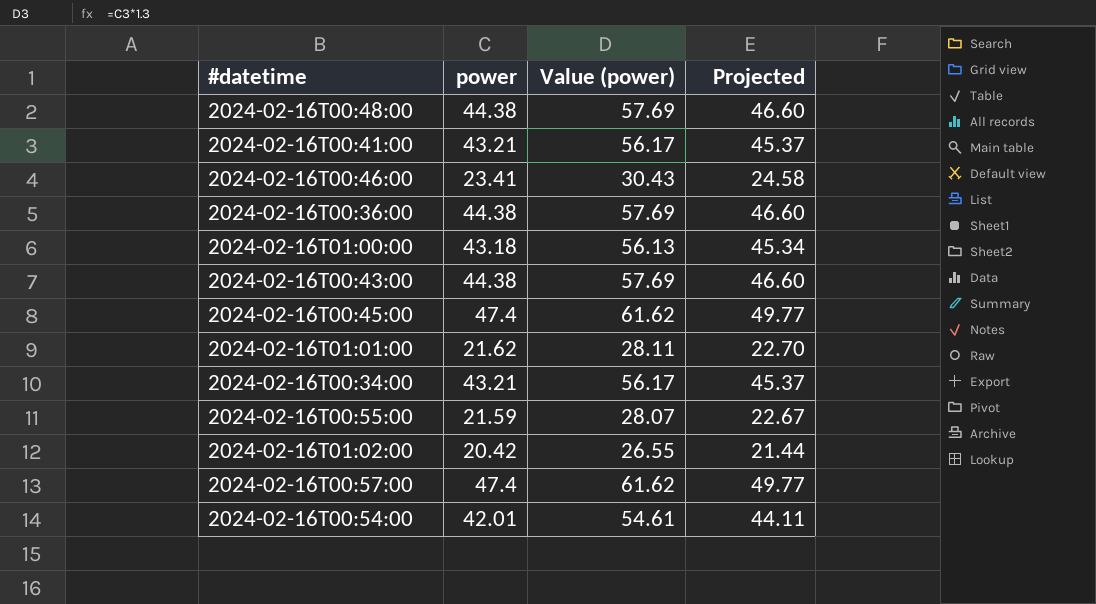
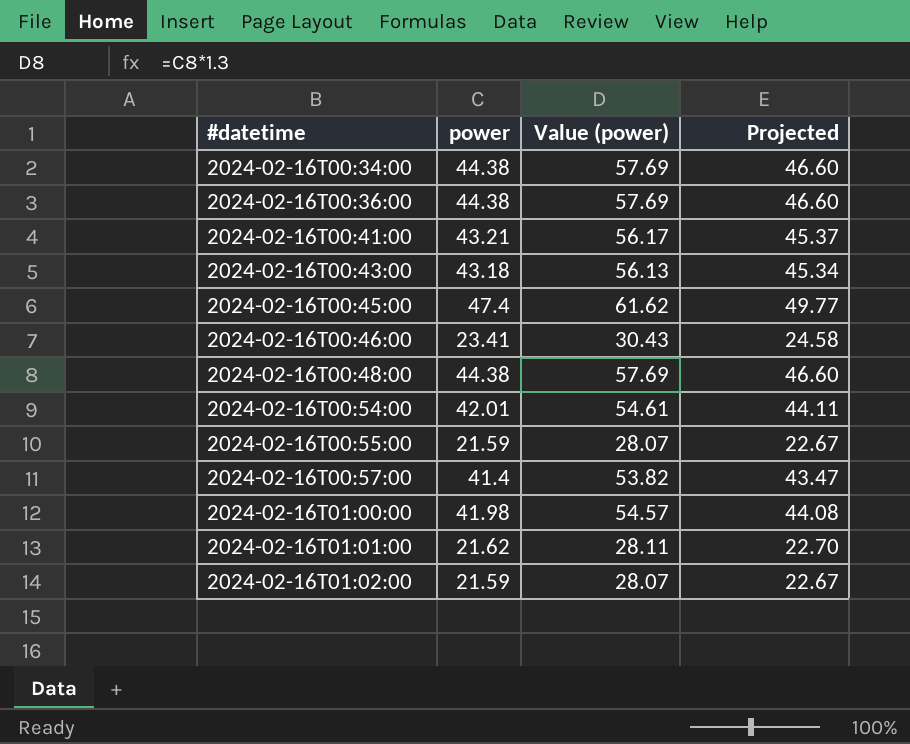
row order: none -> #datetime ascending
2024-02-16T00:34:00 | power: 43.21 -> 44.38
2024-02-16T00:34:00 | Value (power): 56.17 -> 57.69
2024-02-16T00:34:00 | Projected: 45.37 -> 46.60
2024-02-16T00:43:00 | power: 44.38 -> 43.18
2024-02-16T00:43:00 | Value (power): 57.69 -> 56.13
2024-02-16T00:43:00 | Projected: 46.60 -> 45.34
2024-02-16T00:57:00 | power: 47.4 -> 41.4
2024-02-16T00:57:00 | Value (power): 61.62 -> 53.82
2024-02-16T00:57:00 | Projected: 49.77 -> 43.47
2024-02-16T01:00:00 | power: 43.18 -> 41.98
2024-02-16T01:00:00 | Value (power): 56.13 -> 54.57
2024-02-16T01:00:00 | Projected: 45.34 -> 44.08
2024-02-16T01:02:00 | power: 20.42 -> 21.59
2024-02-16T01:02:00 | Value (power): 26.55 -> 28.07
2024-02-16T01:02:00 | Projected: 21.44 -> 22.67

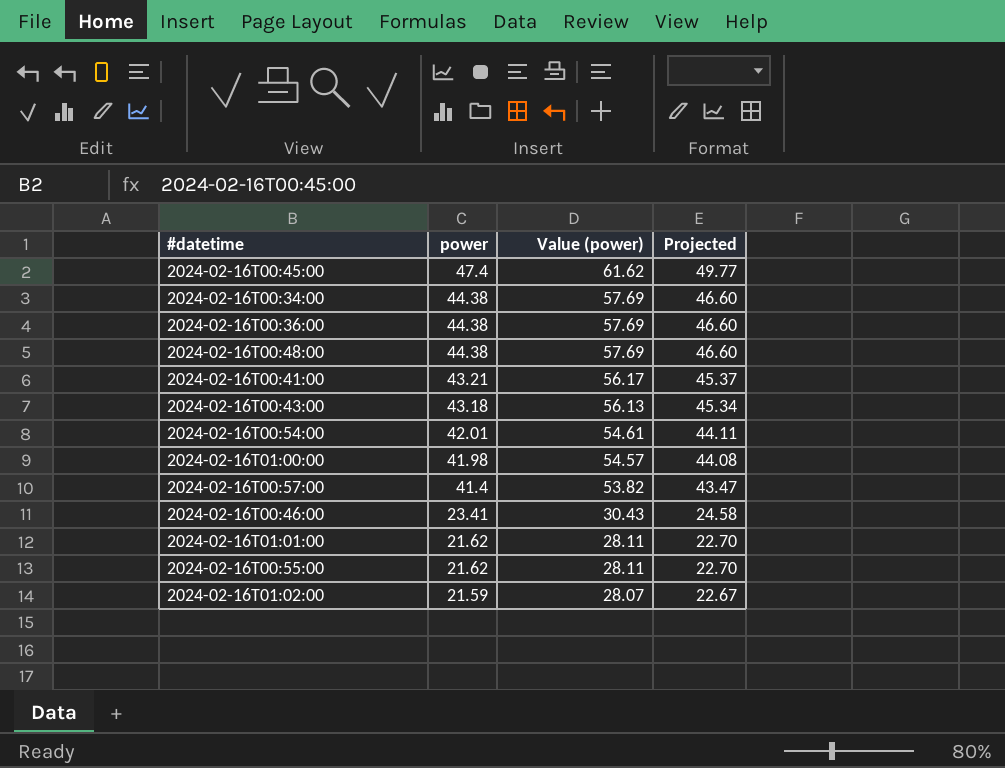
row order: #datetime ascending -> power descending
2024-02-16T00:55:00 | power: 21.59 -> 21.62
2024-02-16T00:55:00 | Value (power): 28.07 -> 28.11
2024-02-16T00:55:00 | Projected: 22.67 -> 22.70

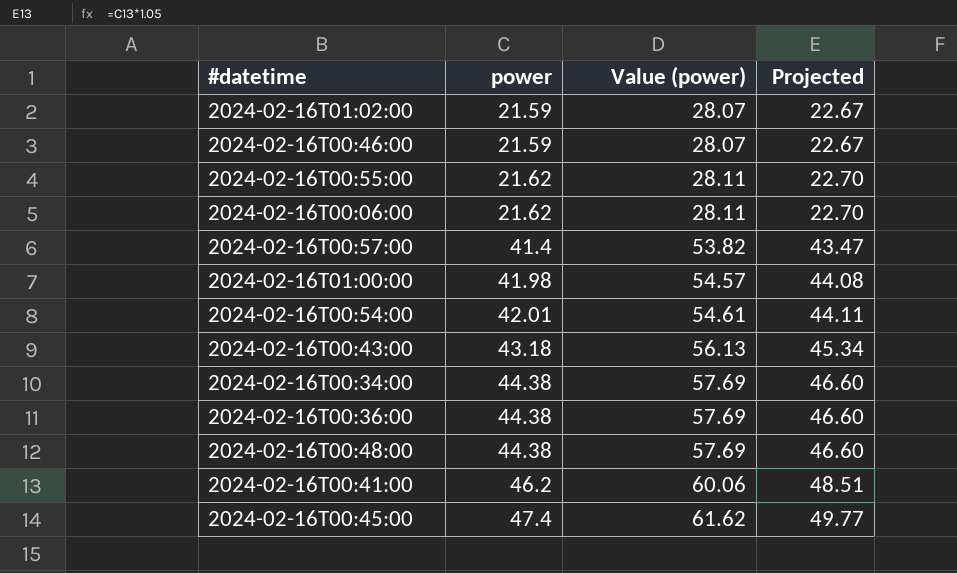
row order: power descending -> power ascending
row 2024-02-16T01:01:00: 21.62 | 28.11 | 22.70 -> none
2024-02-16T00:46:00 | power: 23.41 -> 21.59
2024-02-16T00:46:00 | Value (power): 30.43 -> 28.07
2024-02-16T00:46:00 | Projected: 24.58 -> 22.67
row 2024-02-16T00:06:00: none -> 21.62 | 28.11 | 22.70
2024-02-16T00:41:00 | power: 43.21 -> 46.2
2024-02-16T00:41:00 | Value (power): 56.17 -> 60.06
2024-02-16T00:41:00 | Projected: 45.37 -> 48.51

